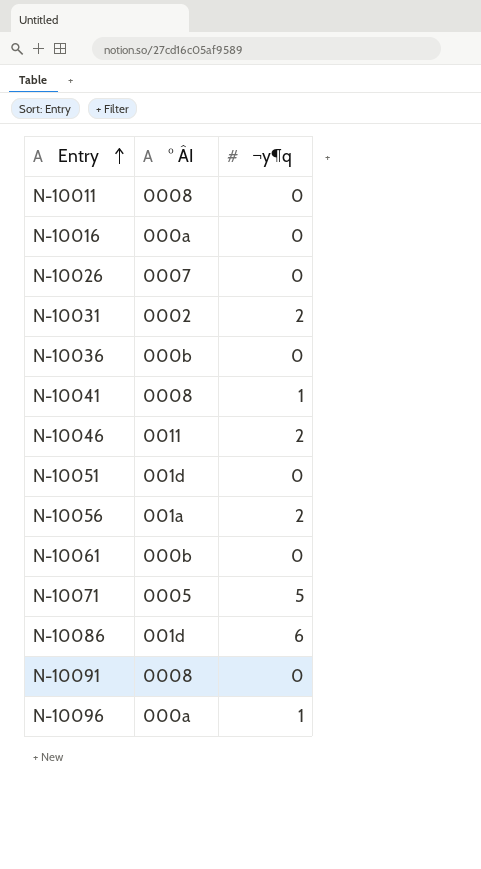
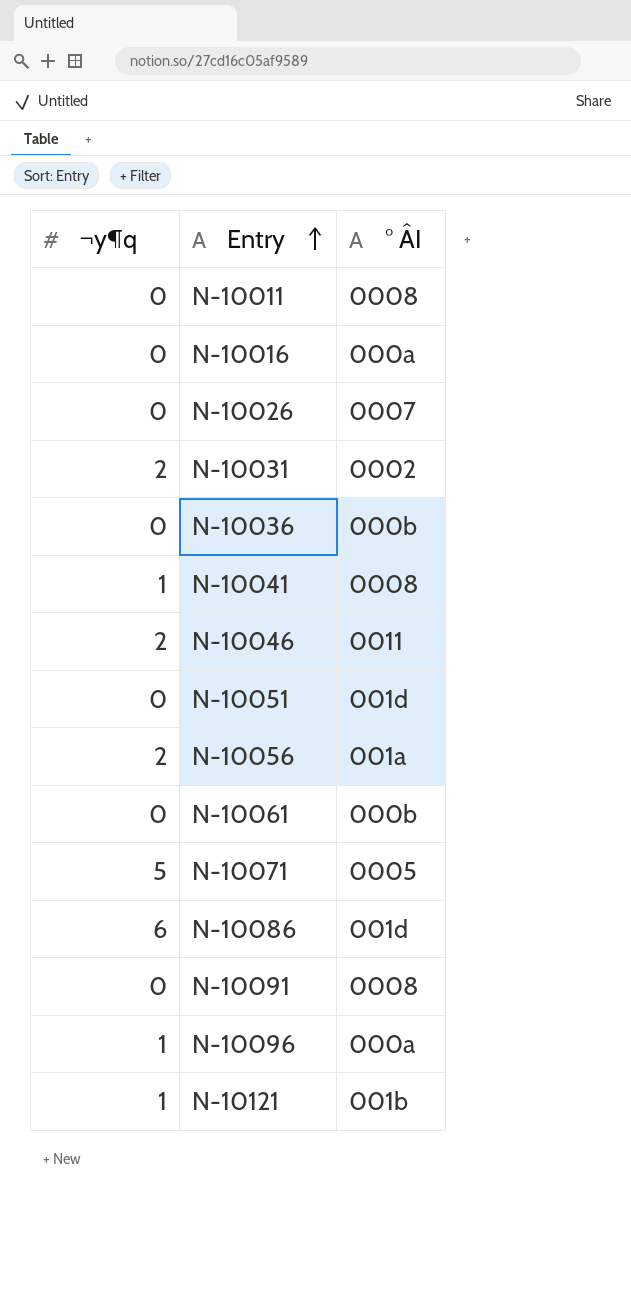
column ¬y¶q | position: 3 -> 1
row N-10121: none -> 1 | 001b

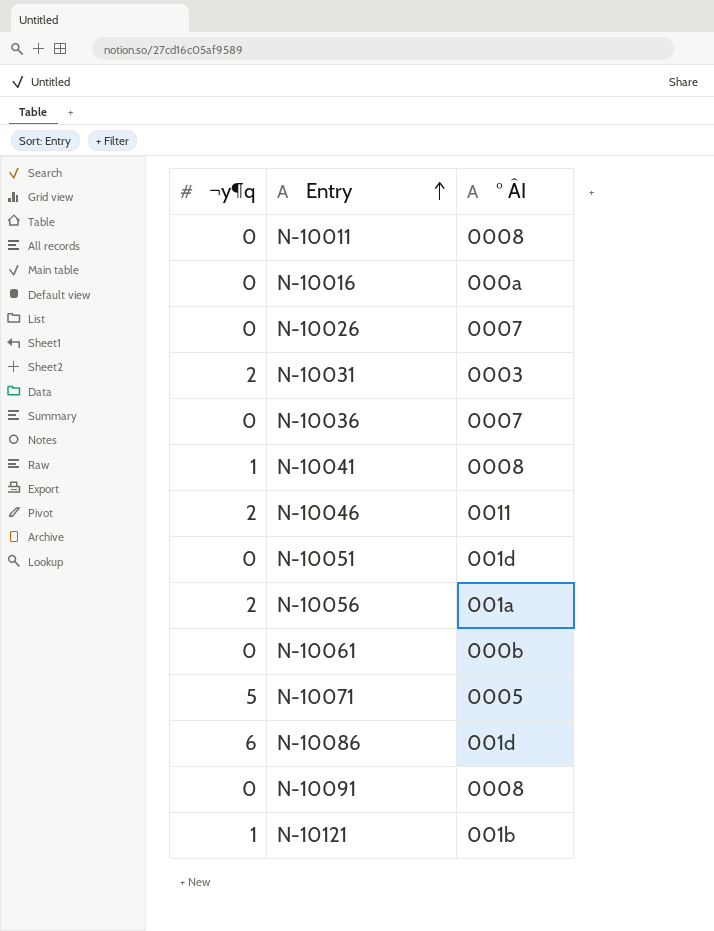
row N-10096: 1 | 000a -> none
N-10031 | ° ÂI: 0002 -> 0003
N-10036 | ° ÂI: 000b -> 0007

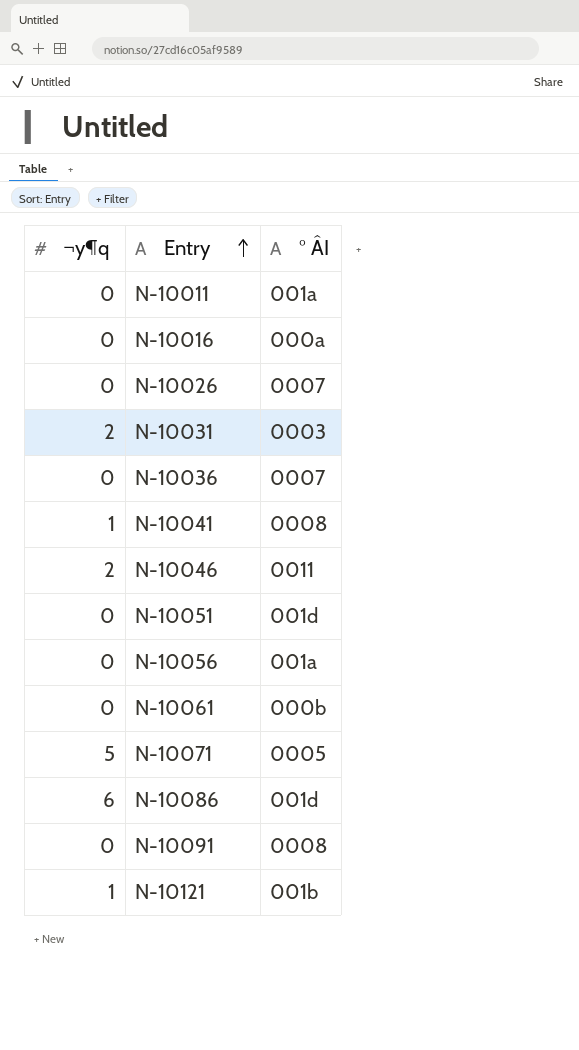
N-10011 | ° ÂI: 0008 -> 001a
N-10056 | ¬y¶q: 2 -> 0

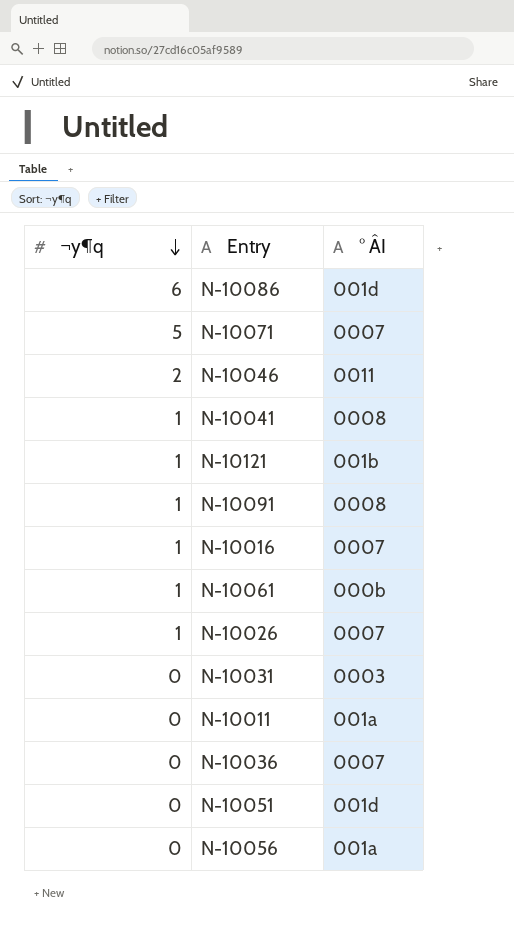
row order: Entry ascending -> ¬y¶q descending
N-10071 | ° ÂI: 0005 -> 0007
N-10091 | ¬y¶q: 0 -> 1
N-10016 | ¬y¶q: 0 -> 1
N-10016 | ° ÂI: 000a -> 0007
N-10061 | ¬y¶q: 0 -> 1
N-10026 | ¬y¶q: 0 -> 1
N-10031 | ¬y¶q: 2 -> 0

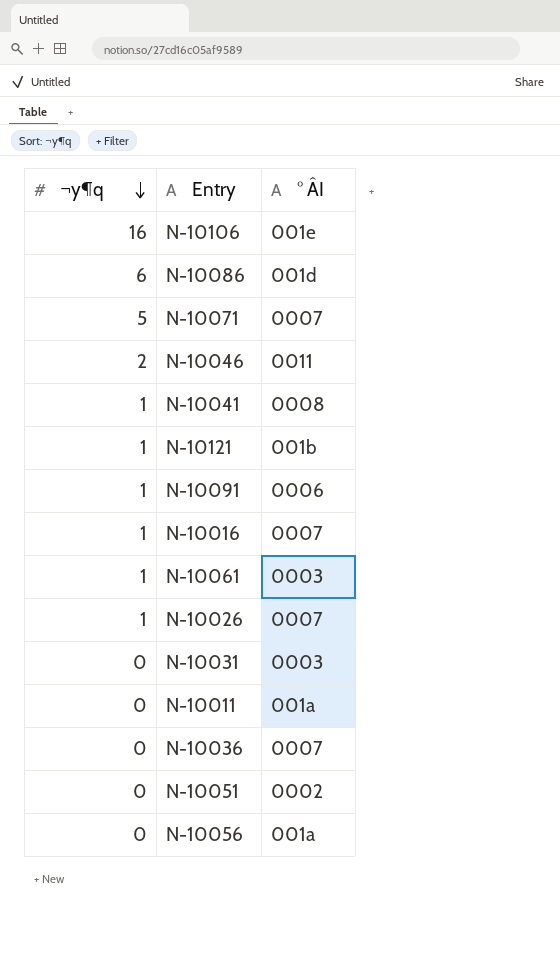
row N-10106: none -> 16 | 001e
N-10091 | ° ÂI: 0008 -> 0006
N-10061 | ° ÂI: 000b -> 0003
N-10051 | ° ÂI: 001d -> 0002

